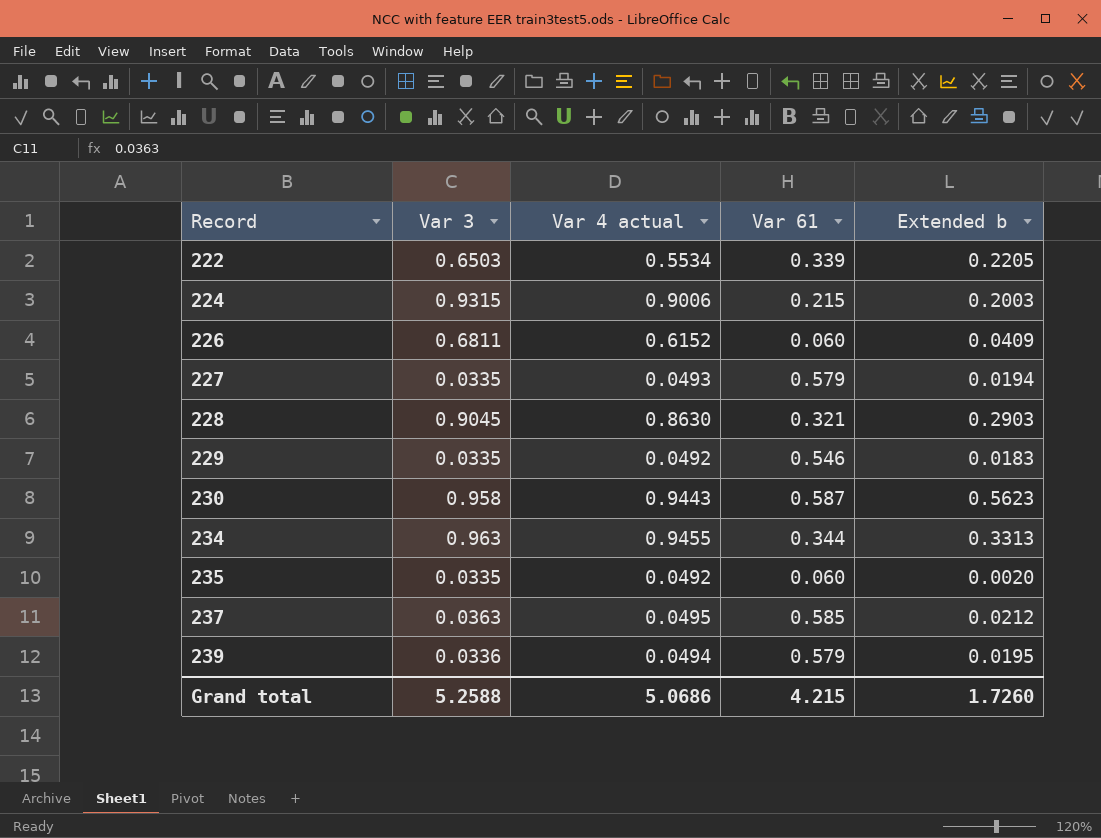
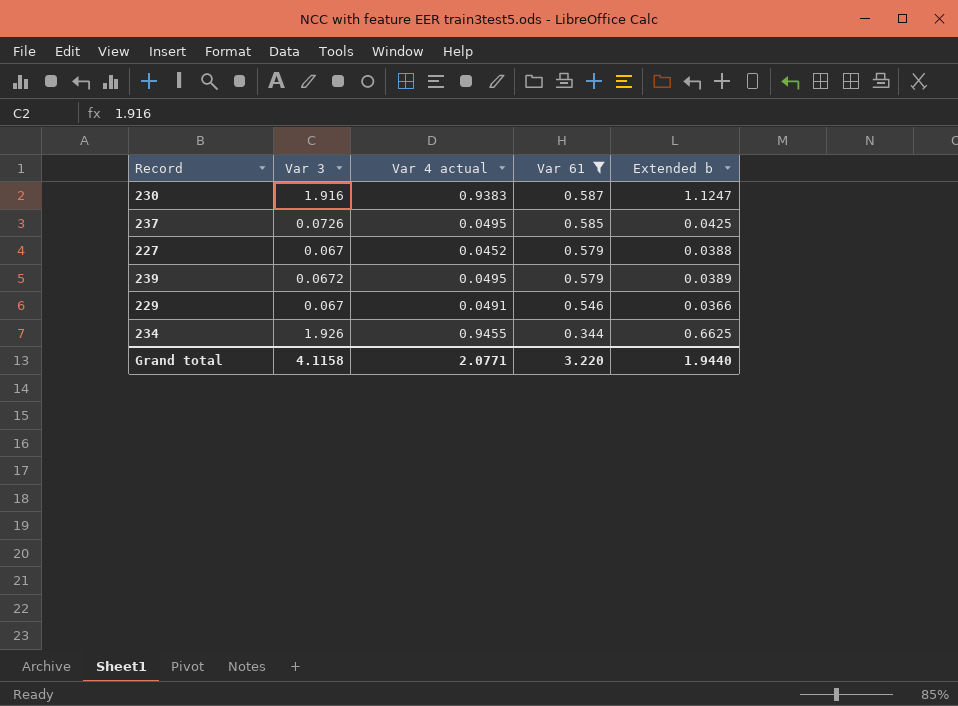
filter: none -> Var 61 >= 0.344
row order: Record ascending -> Var 61 descending
230 | Var 3: 0.958 -> 1.916
230 | Var 4 actual: 0.9443 -> 0.9383
230 | Extended b: 0.5623 -> 1.1247
237 | Var 3: 0.0363 -> 0.0726
237 | Extended b: 0.0212 -> 0.0425
227 | Var 3: 0.0335 -> 0.067
227 | Var 4 actual: 0.0493 -> 0.0452
227 | Extended b: 0.0194 -> 0.0388
239 | Var 3: 0.0336 -> 0.0672
239 | Var 4 actual: 0.0494 -> 0.0495
239 | Extended b: 0.0195 -> 0.0389
229 | Var 3: 0.0335 -> 0.067
229 | Var 4 actual: 0.0492 -> 0.0491
229 | Extended b: 0.0183 -> 0.0366
234 | Var 3: 0.963 -> 1.926
234 | Extended b: 0.3313 -> 0.6625
Grand total | Var 3: 5.2588 -> 4.1158
Grand total | Var 4 actual: 5.0686 -> 2.0771
Grand total | Var 61: 4.215 -> 3.220
Grand total | Extended b: 1.7260 -> 1.9440

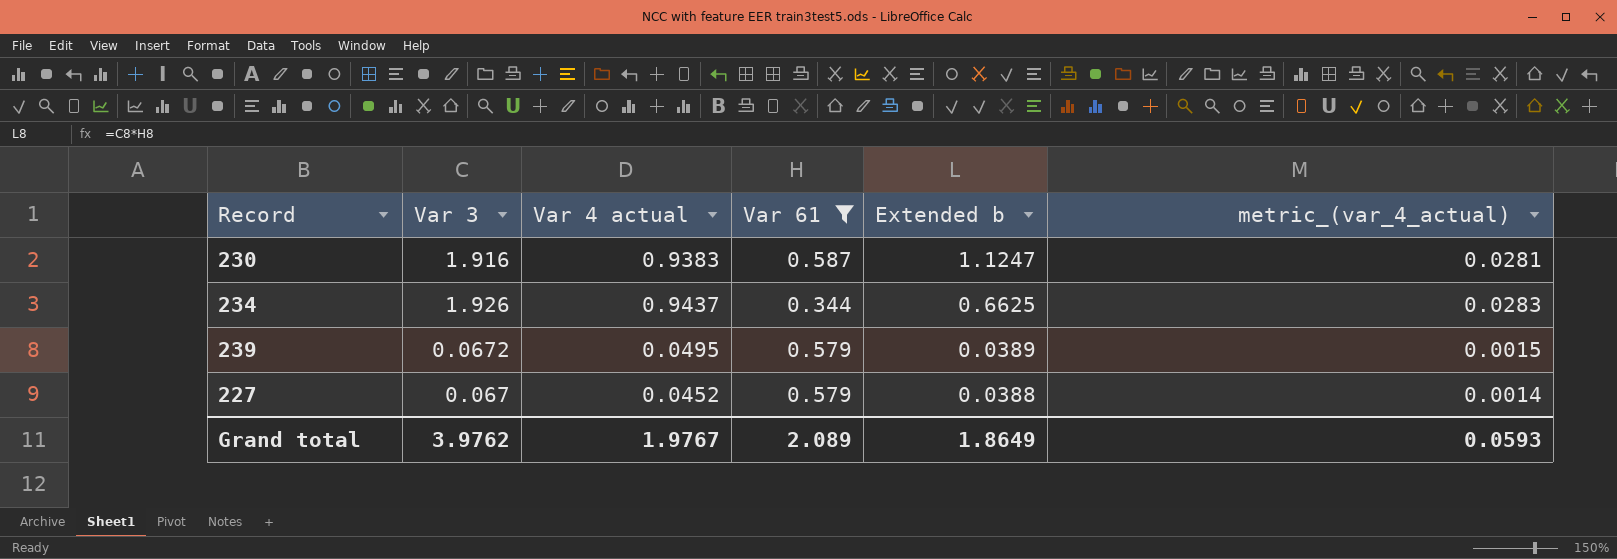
row order: Var 61 descending -> Extended b descending
column metric_(var_4_actual) | formula: none -> [Var 4 actual] * 0.03
row 237: 0.0726 | 0.0495 | 0.585 | 0.0425 -> none
row 229: 0.067 | 0.0491 | 0.546 | 0.0366 -> none
234 | Var 4 actual: 0.9455 -> 0.9437
Grand total | Var 3: 4.1158 -> 3.9762
Grand total | Var 4 actual: 2.0771 -> 1.9767
Grand total | Var 61: 3.220 -> 2.089
Grand total | Extended b: 1.9440 -> 1.8649

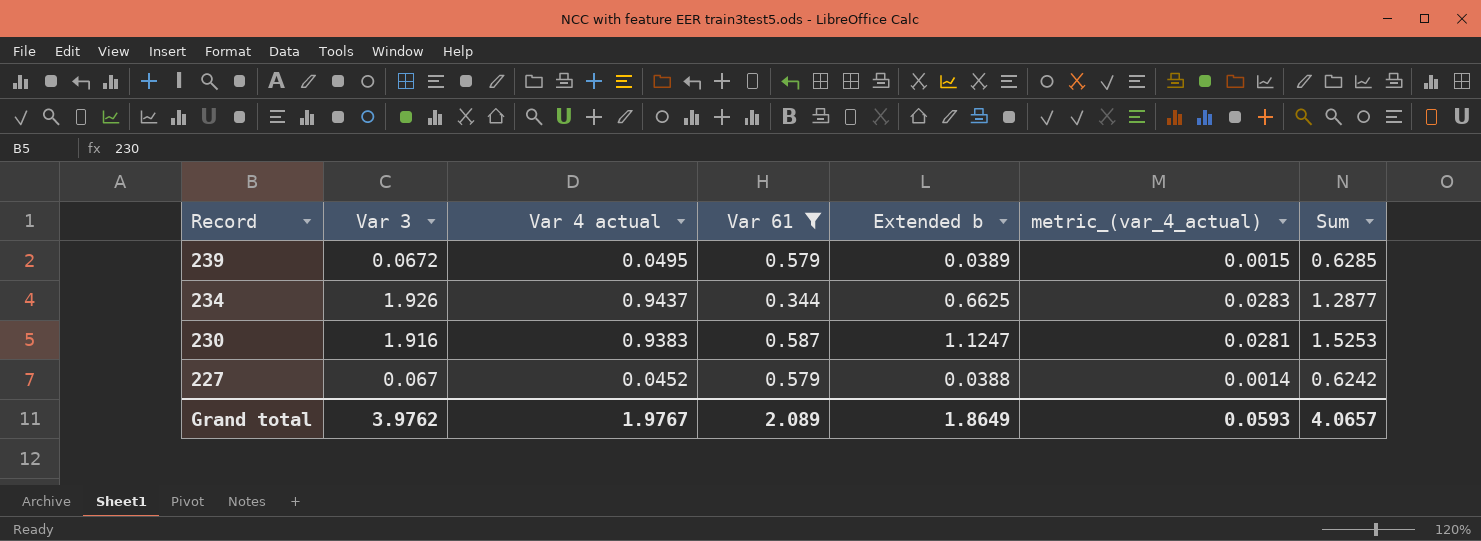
row order: Extended b descending -> Record descending
column Sum | formula: none -> [Var 4 actual] + [Var 61]

